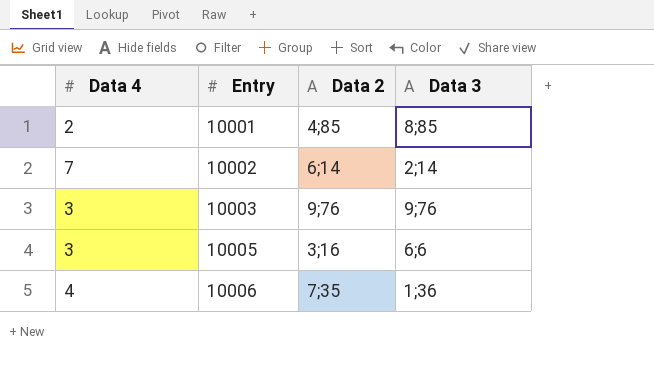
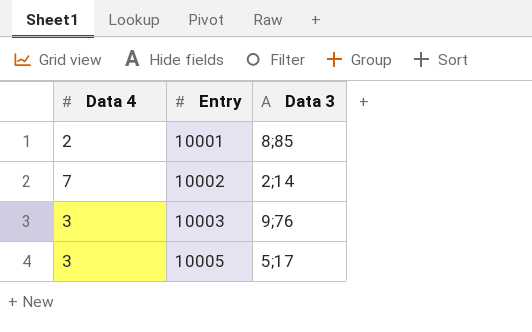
column Data 2 | position: 3 -> none
row 10006: 4 | 7;35 | 1;36 -> none
10005 | Data 3: 6;6 -> 5;17

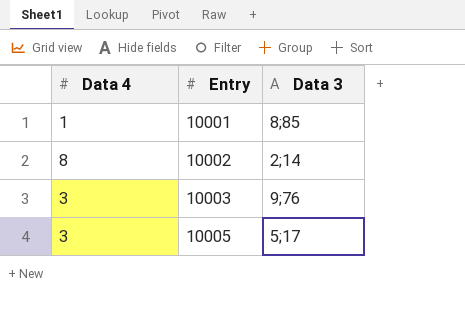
10001 | Data 4: 2 -> 1
10002 | Data 4: 7 -> 8

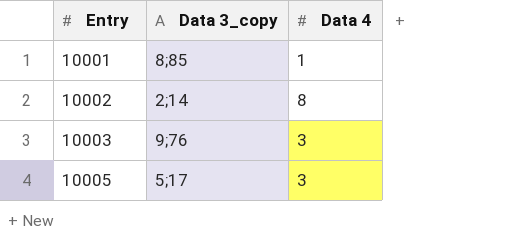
column name: Data 3 -> Data 3_copy
column Data 4 | position: 1 -> 3

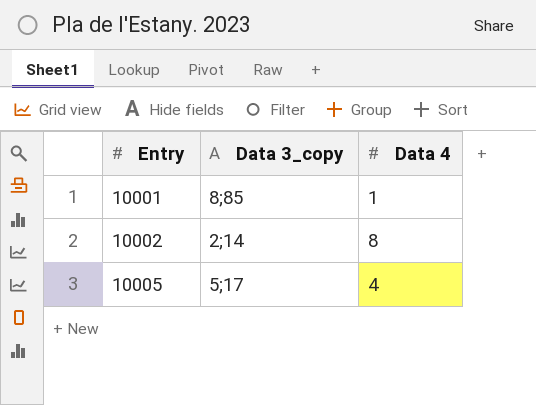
row 10003: 9;76 | 3 -> none
10005 | Data 4: 3 -> 4

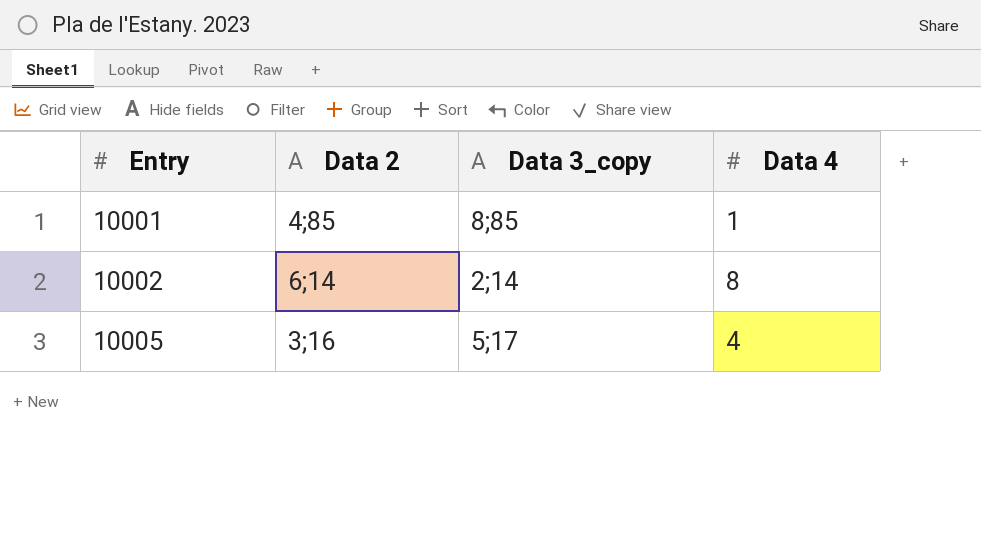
column Data 2 | position: none -> 2

